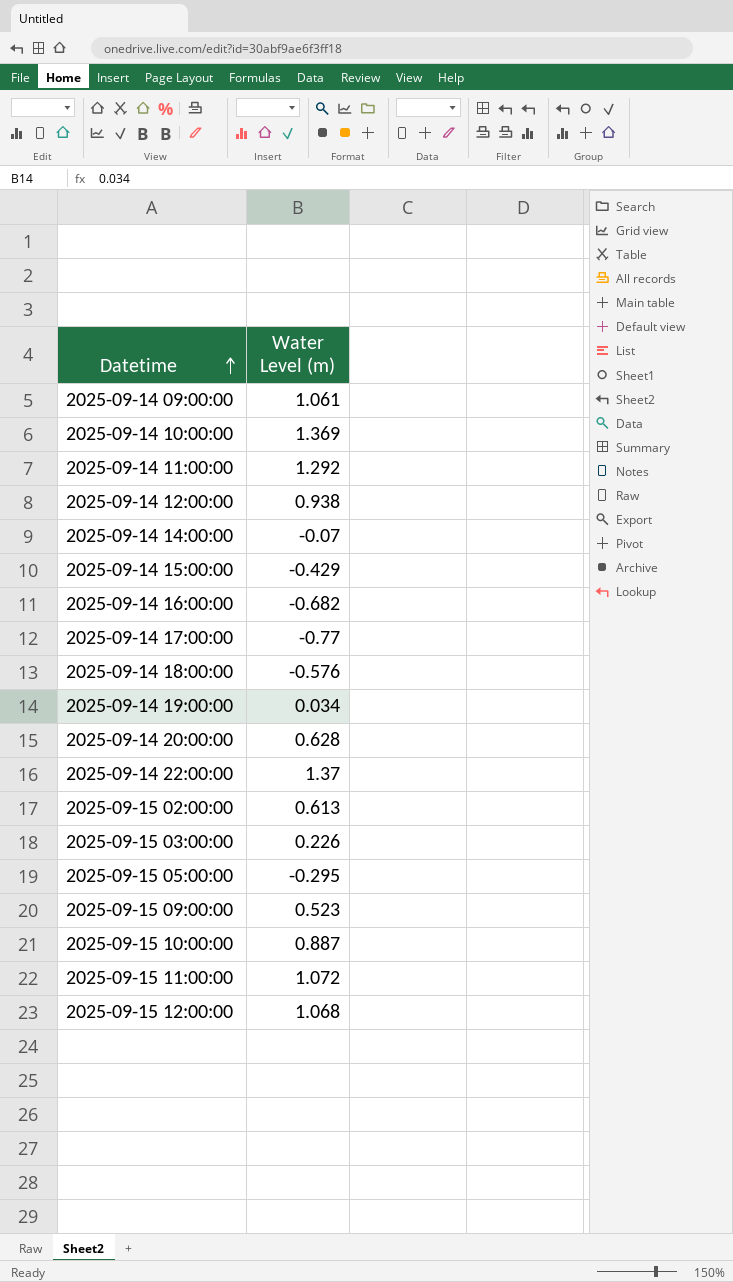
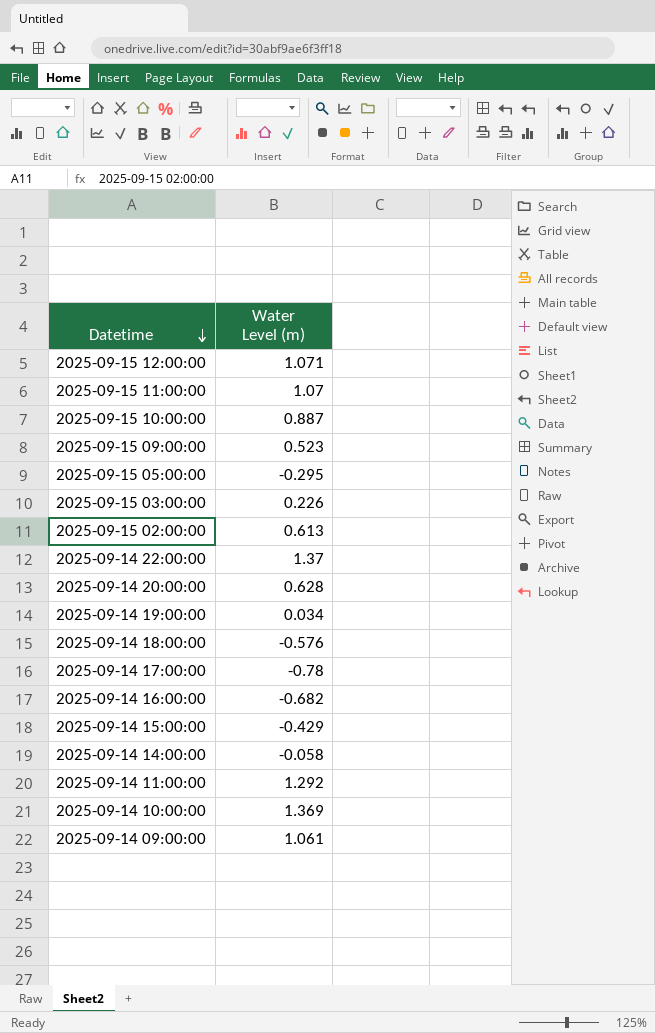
row order: Datetime ascending -> Datetime descending
row 2025-09-14 12:00:00: 0.938 -> none
2025-09-15 12:00:00 | Water Level (m): 1.068 -> 1.071
2025-09-15 11:00:00 | Water Level (m): 1.072 -> 1.07
2025-09-14 17:00:00 | Water Level (m): -0.77 -> -0.78
2025-09-14 14:00:00 | Water Level (m): -0.07 -> -0.058

